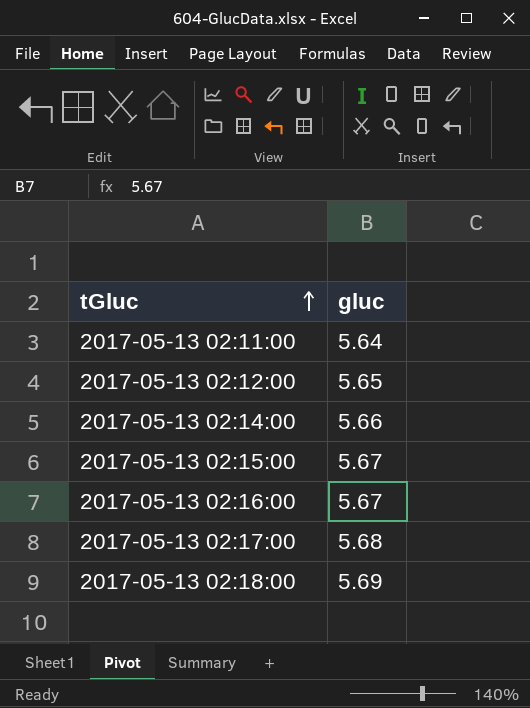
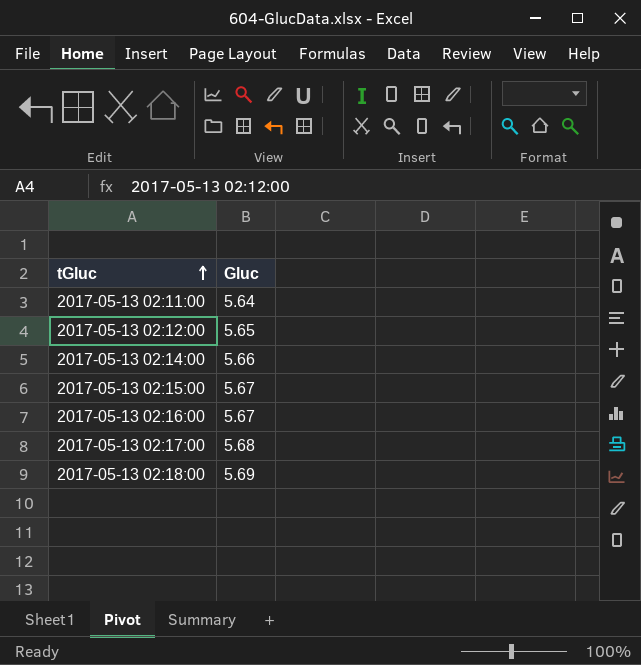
column name: gluc -> Gluc

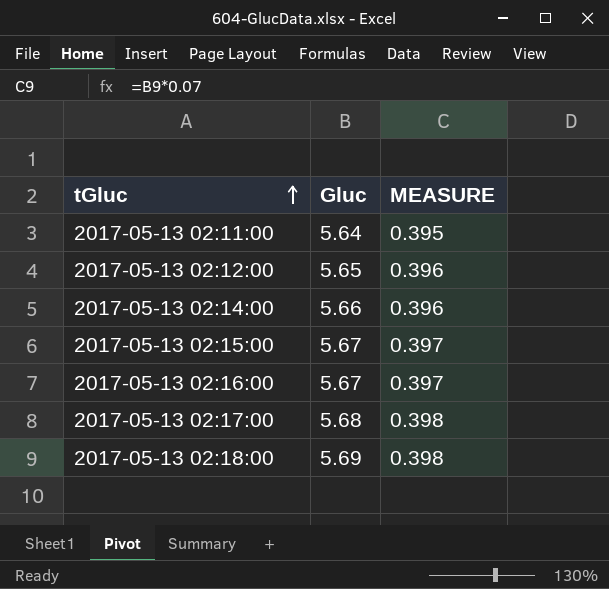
column MEASURE | formula: none -> [Gluc] * 0.07

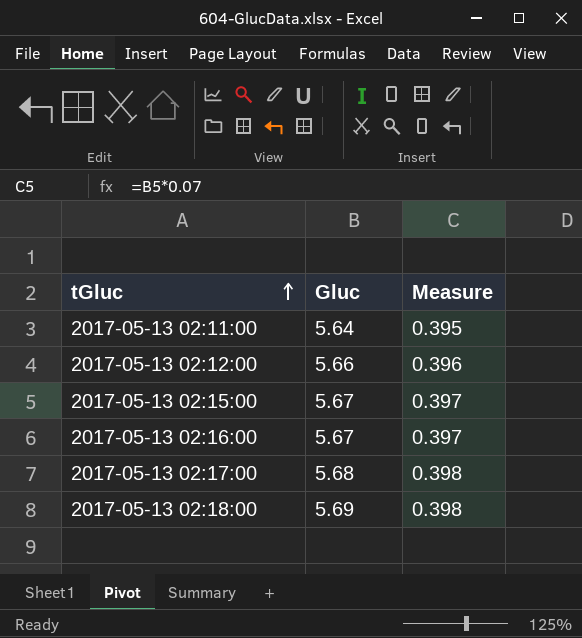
column name: MEASURE -> Measure
row 2017-05-13 02:14:00: 5.66 | 0.396 -> none
2017-05-13 02:12:00 | Gluc: 5.65 -> 5.66

